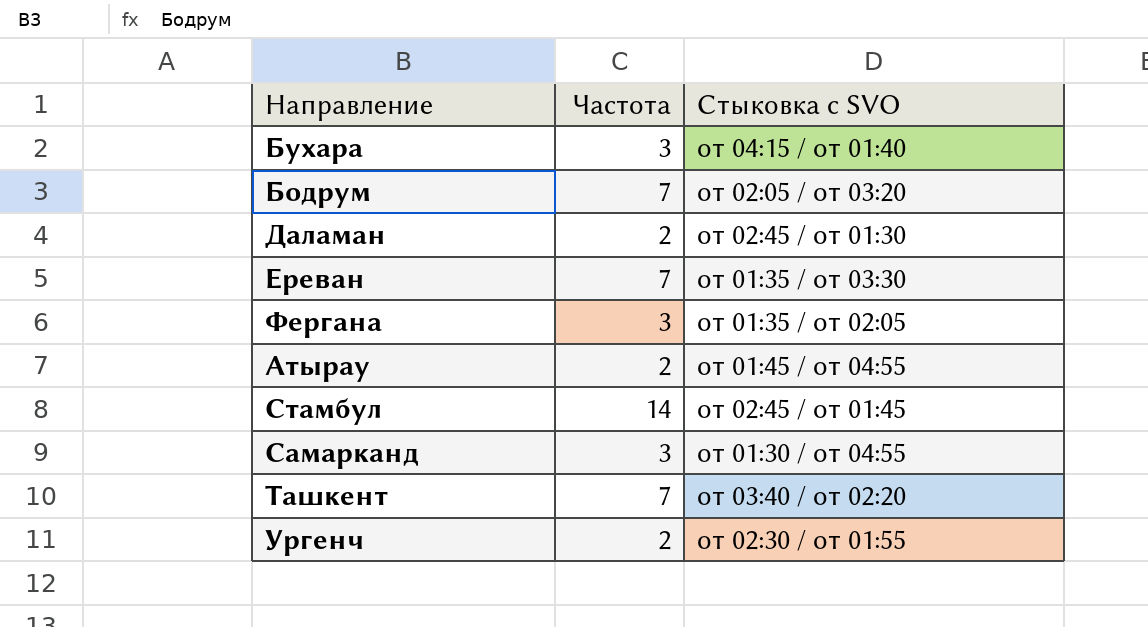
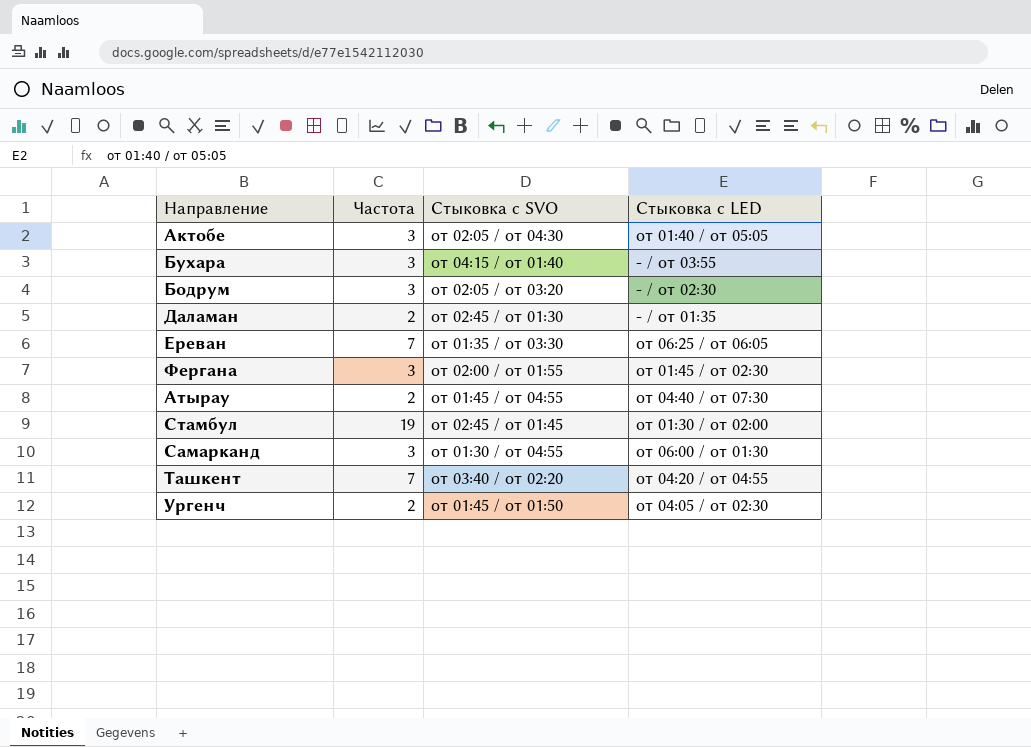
column Стыковка с LED | position: none -> 4
row Актобе: none -> 3 | от 02:05 / от 04:30 | от 01:40 / от 05:05
Бодрум | Частота: 7 -> 3
Фергана | Стыковка с SVO: от 01:35 / от 02:05 -> от 02:00 / от 01:55
Стамбул | Частота: 14 -> 19
Ургенч | Стыковка с SVO: от 02:30 / от 01:55 -> от 01:45 / от 01:50

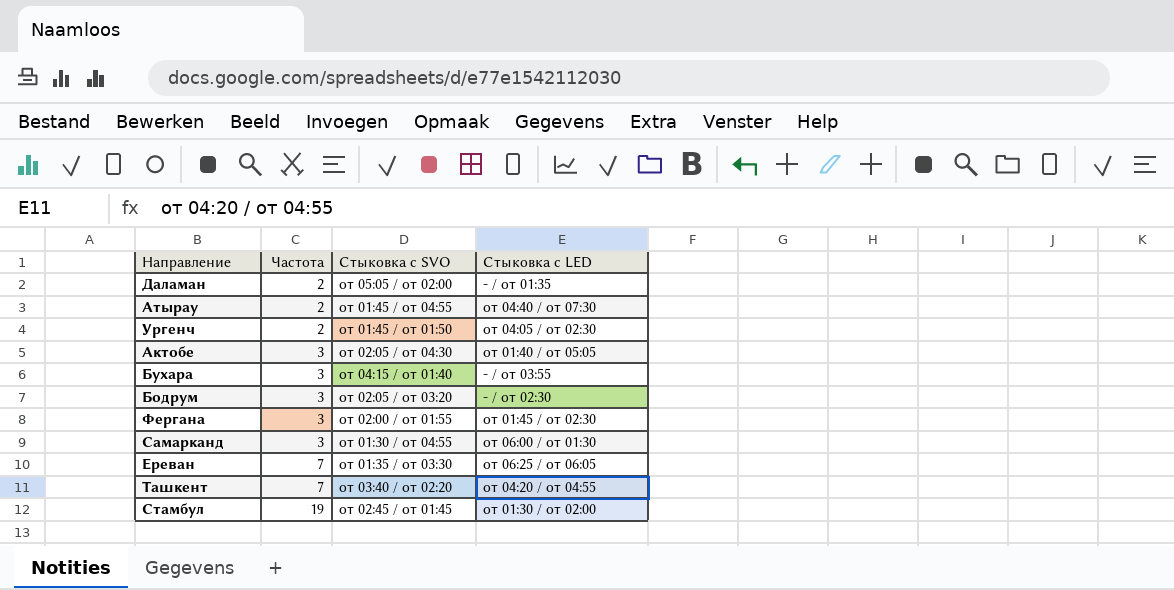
row order: none -> Частота ascending
Даламан | Стыковка с SVO: от 02:45 / от 01:30 -> от 05:05 / от 02:00

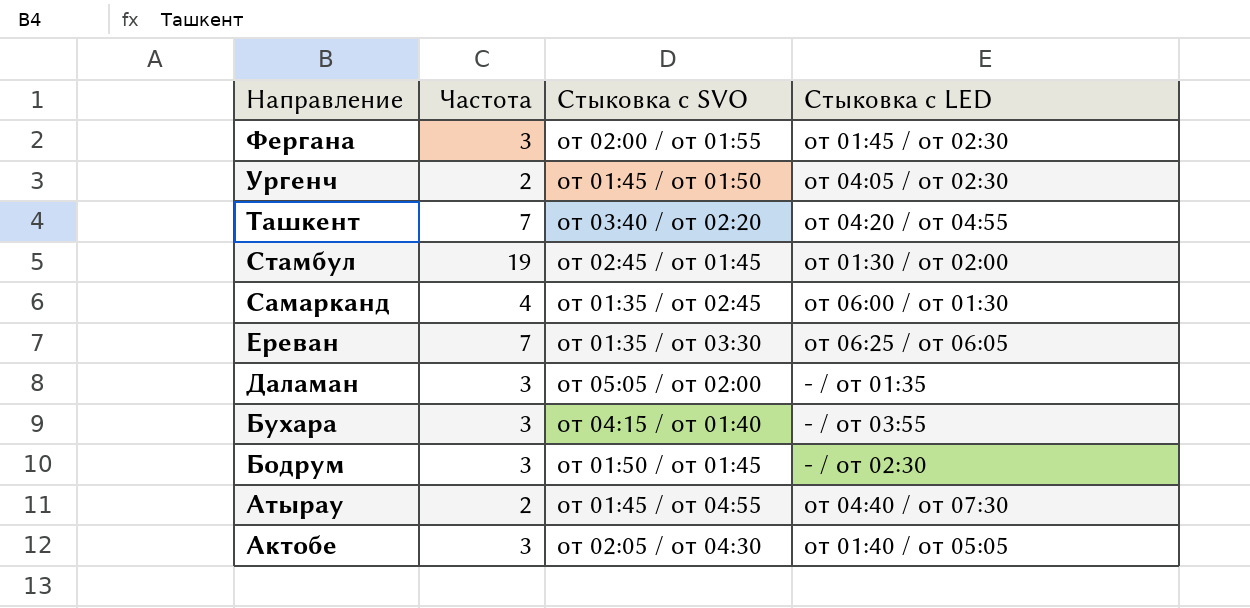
row order: Частота ascending -> Направление descending
Самарканд | Частота: 3 -> 4
Самарканд | Стыковка с SVO: от 01:30 / от 04:55 -> от 01:35 / от 02:45
Даламан | Частота: 2 -> 3
Бодрум | Стыковка с SVO: от 02:05 / от 03:20 -> от 01:50 / от 01:45

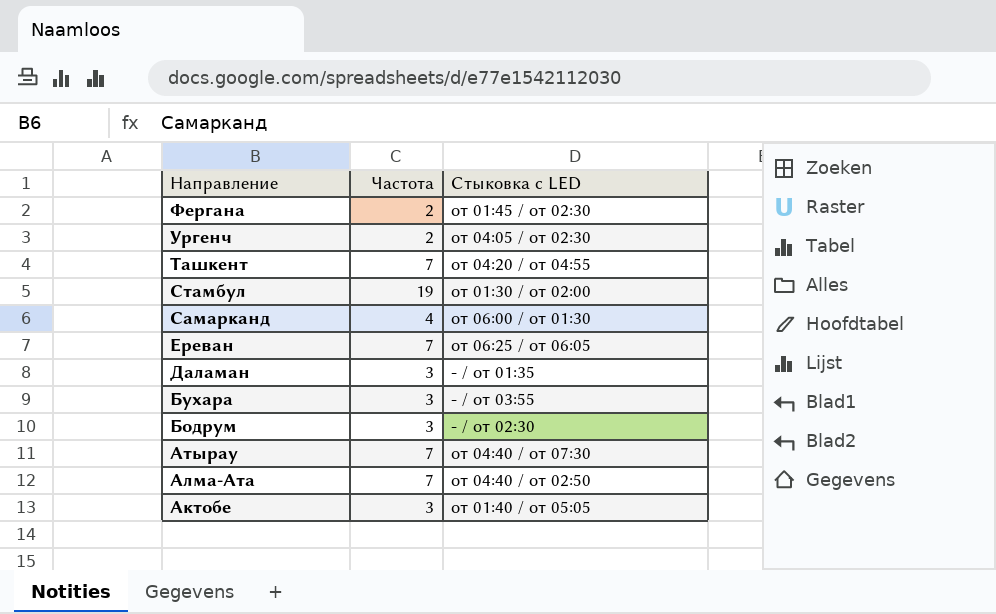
column Стыковка с SVO | position: 3 -> none
Фергана | Частота: 3 -> 2
Атырау | Частота: 2 -> 7
row Алма-Ата: none -> 7 | от 04:40 / от 02:50

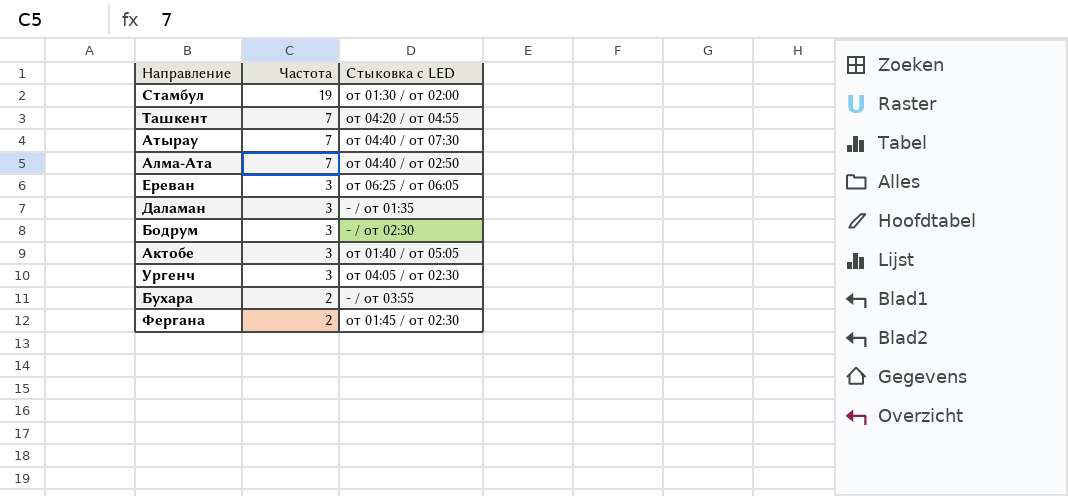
row order: Направление descending -> Частота descending
row Самарканд: 4 | от 06:00 / от 01:30 -> none
Ереван | Частота: 7 -> 3
Ургенч | Частота: 2 -> 3
Бухара | Частота: 3 -> 2

